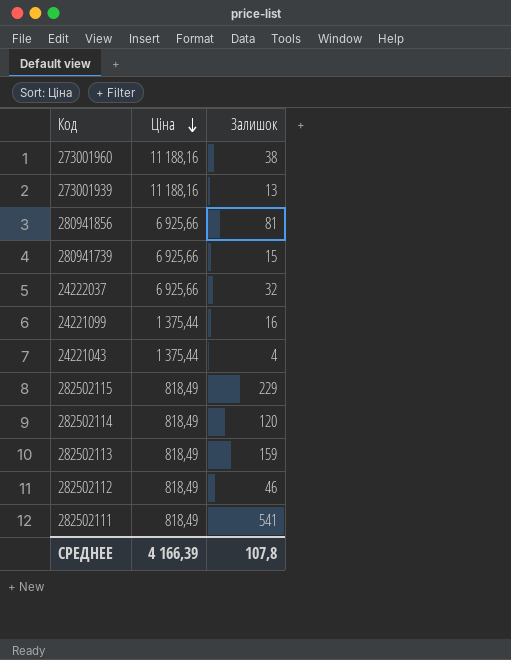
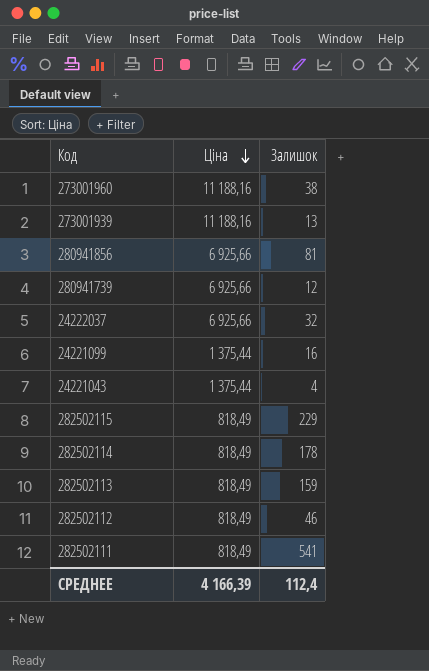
280941739 | Залишок: 15 -> 12
282502114 | Залишок: 120 -> 178
СРЕДНЕЕ | Залишок: 107,8 -> 112,4

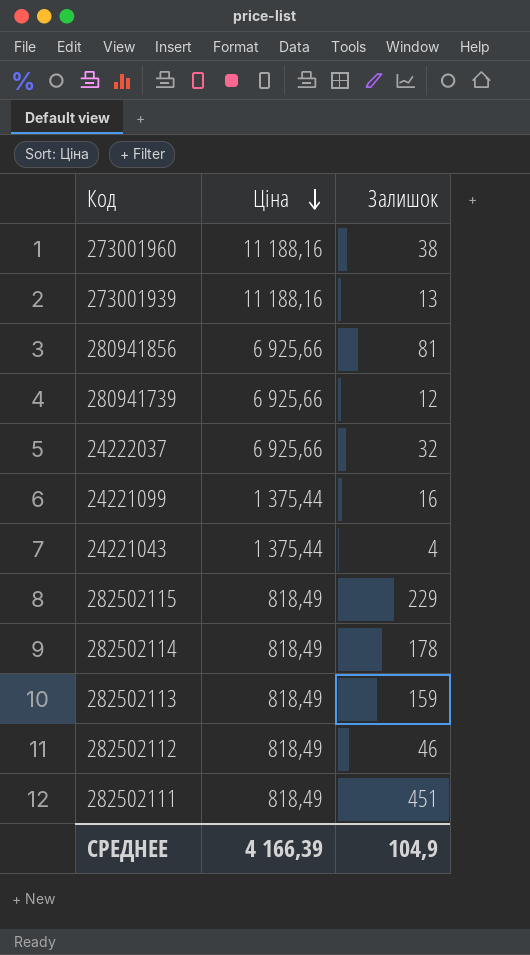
282502111 | Залишок: 541 -> 451
СРЕДНЕЕ | Залишок: 112,4 -> 104,9

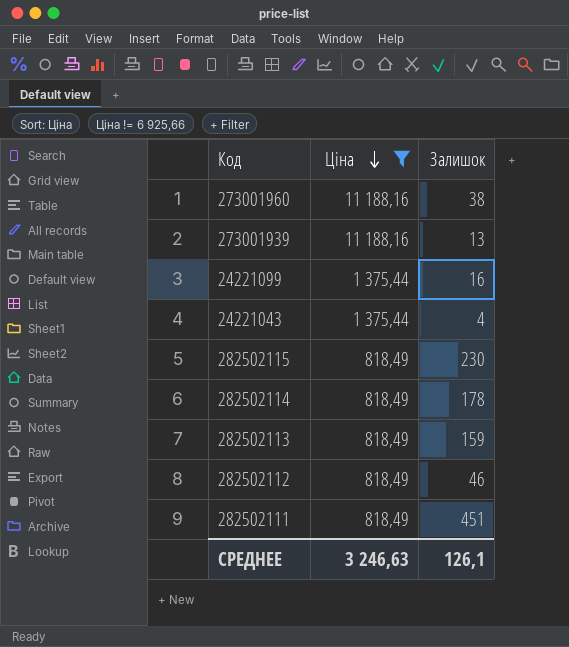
filter: none -> Ціна != 6 925,66
282502115 | Залишок: 229 -> 230
СРЕДНЕЕ | Ціна: 4 166,39 -> 3 246,63
СРЕДНЕЕ | Залишок: 104,9 -> 126,1

